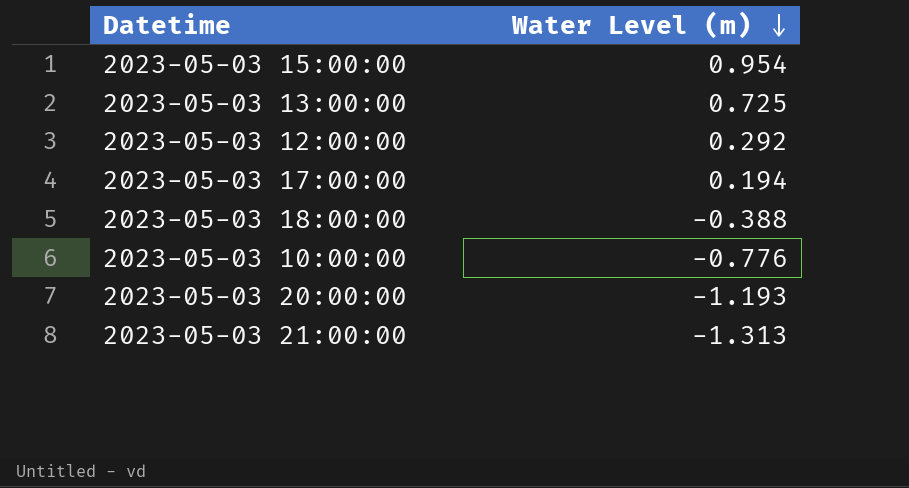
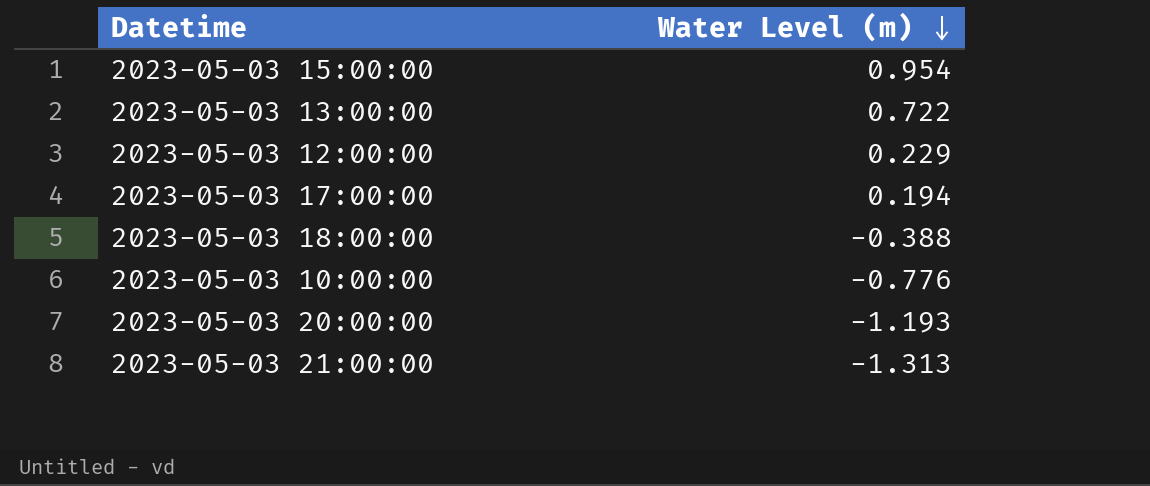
2023-05-03 13:00:00 | Water Level (m): 0.725 -> 0.722
2023-05-03 12:00:00 | Water Level (m): 0.292 -> 0.229

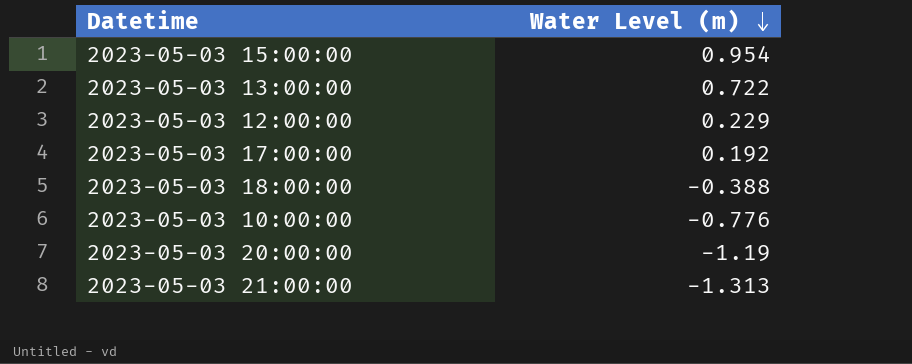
2023-05-03 17:00:00 | Water Level (m): 0.194 -> 0.192
2023-05-03 20:00:00 | Water Level (m): -1.193 -> -1.19

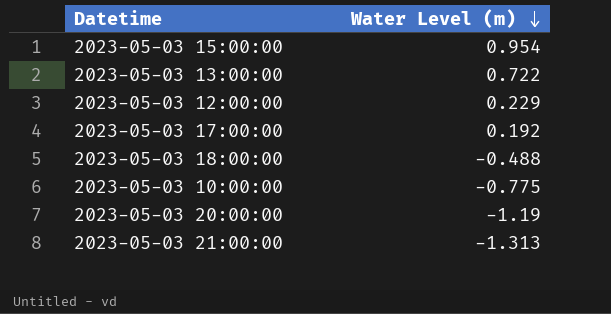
2023-05-03 18:00:00 | Water Level (m): -0.388 -> -0.488
2023-05-03 10:00:00 | Water Level (m): -0.776 -> -0.775

